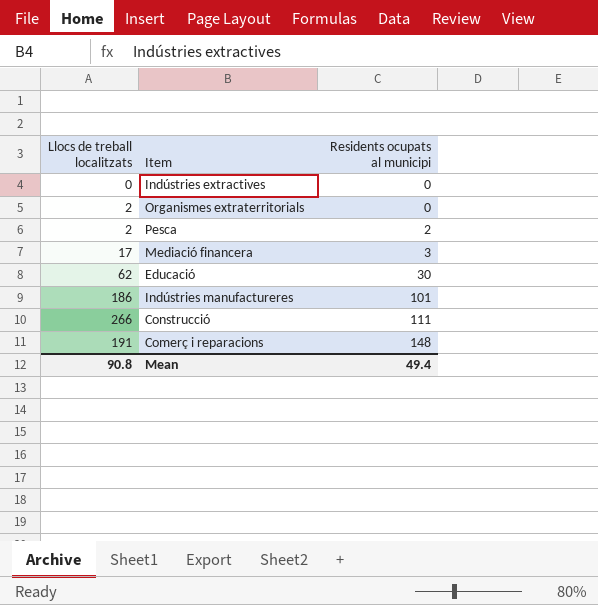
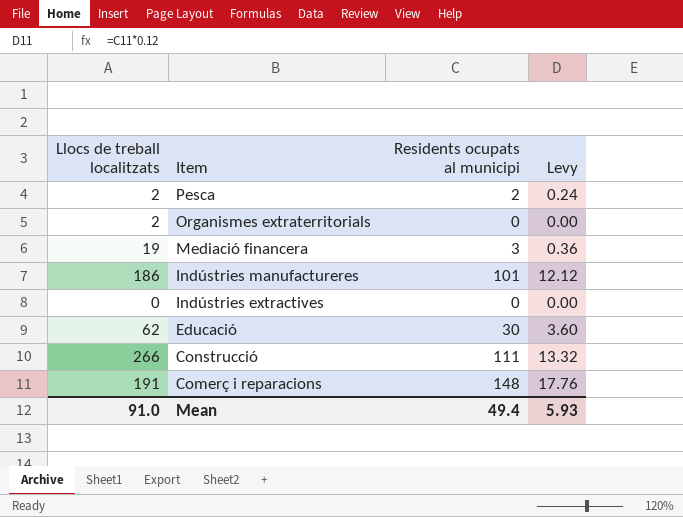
row order: Residents ocupats al municipi ascending -> Item descending
column Levy | formula: none -> [Residents ocupats al municipi] * 0.12
Mediació financera | Llocs de treball localitzats: 17 -> 19
Mean | Llocs de treball localitzats: 90.8 -> 91.0

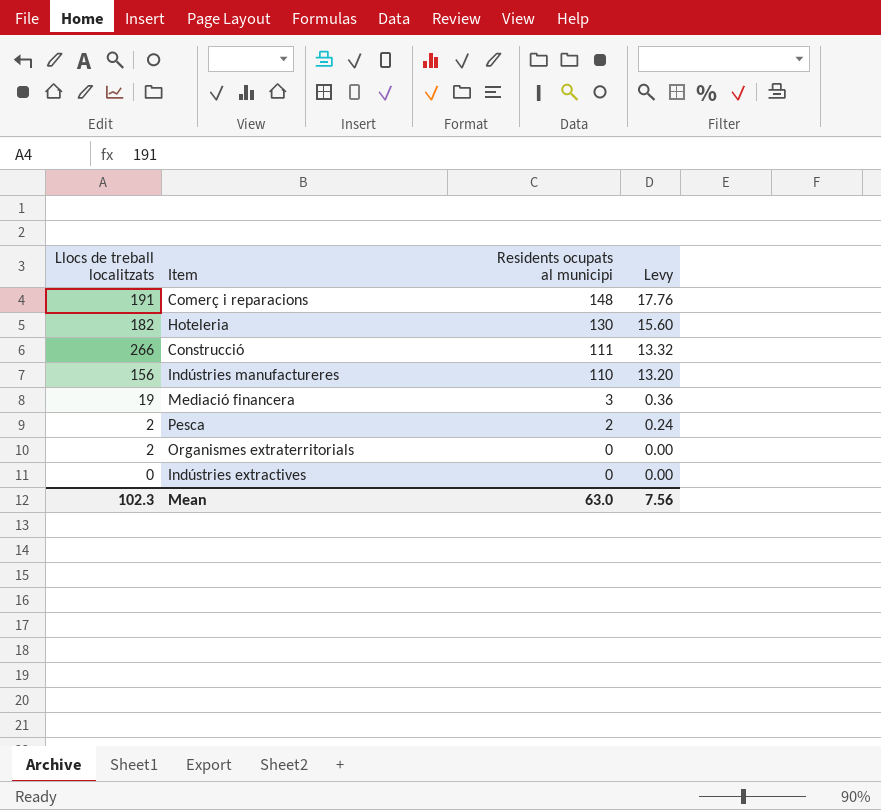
row order: Item descending -> Residents ocupats al municipi descending
row Educació: 62 | 30 | 3.60 -> none
row Hoteleria: none -> 182 | 130 | 15.60
Indústries manufactureres | Llocs de treball localitzats: 186 -> 156
Indústries manufactureres | Residents ocupats al municipi: 101 -> 110
Indústries manufactureres | Levy: 12.12 -> 13.20
Mean | Llocs de treball localitzats: 91.0 -> 102.3
Mean | Residents ocupats al municipi: 49.4 -> 63.0
Mean | Levy: 5.93 -> 7.56

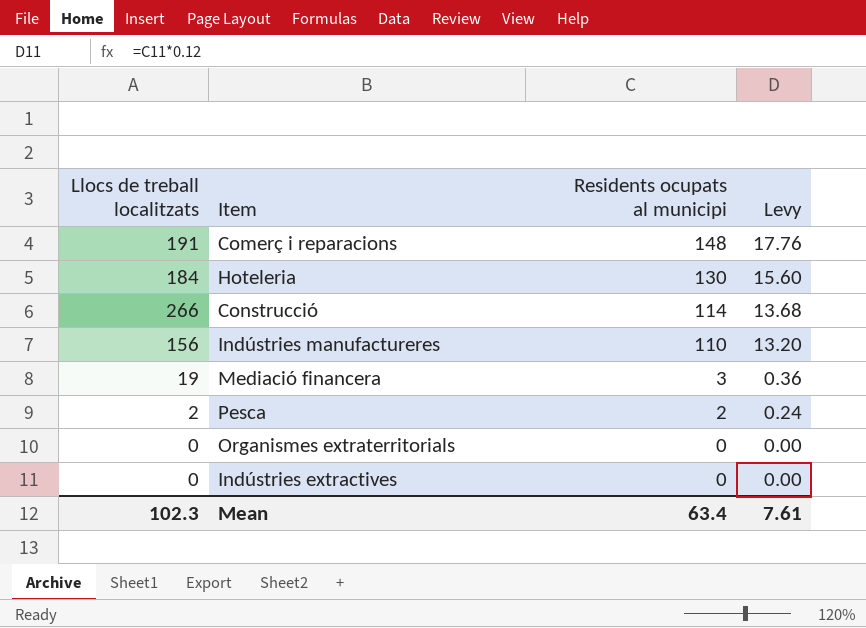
Hoteleria | Llocs de treball localitzats: 182 -> 184
Construcció | Residents ocupats al municipi: 111 -> 114
Construcció | Levy: 13.32 -> 13.68
Organismes extraterritorials | Llocs de treball localitzats: 2 -> 0
Mean | Residents ocupats al municipi: 63.0 -> 63.4
Mean | Levy: 7.56 -> 7.61

